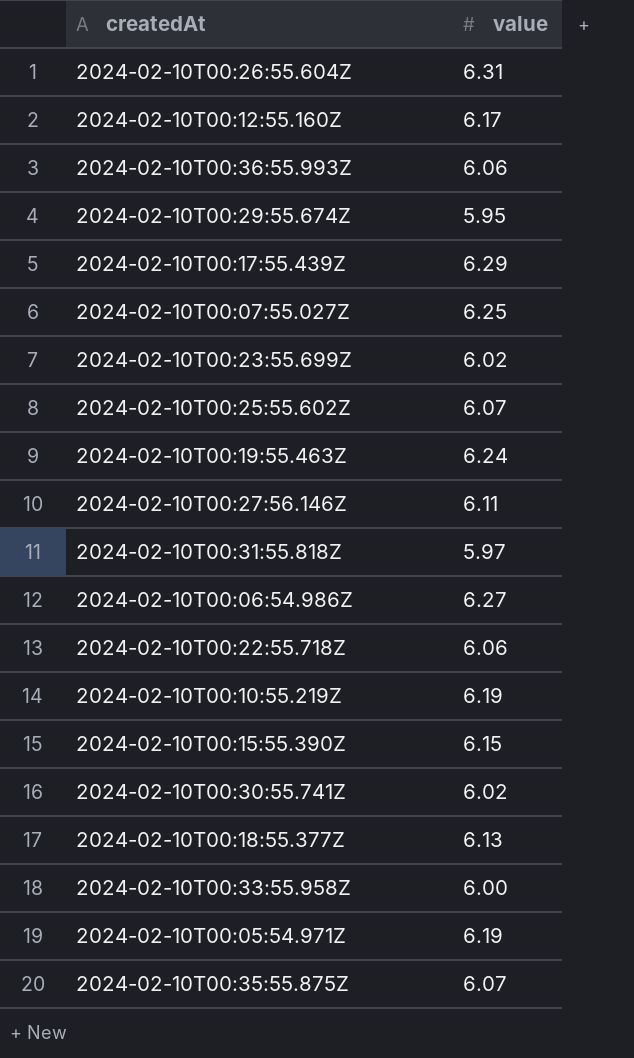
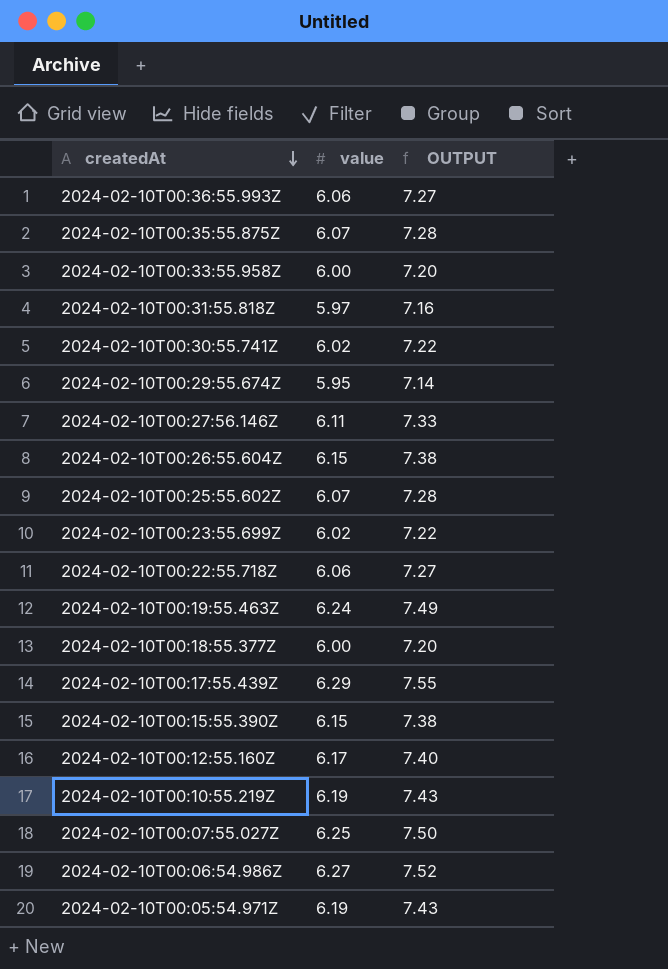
row order: none -> createdAt descending
column OUTPUT | formula: none -> [value] * 1.2
2024-02-10T00:26:55.604Z | value: 6.31 -> 6.15
2024-02-10T00:18:55.377Z | value: 6.13 -> 6.00

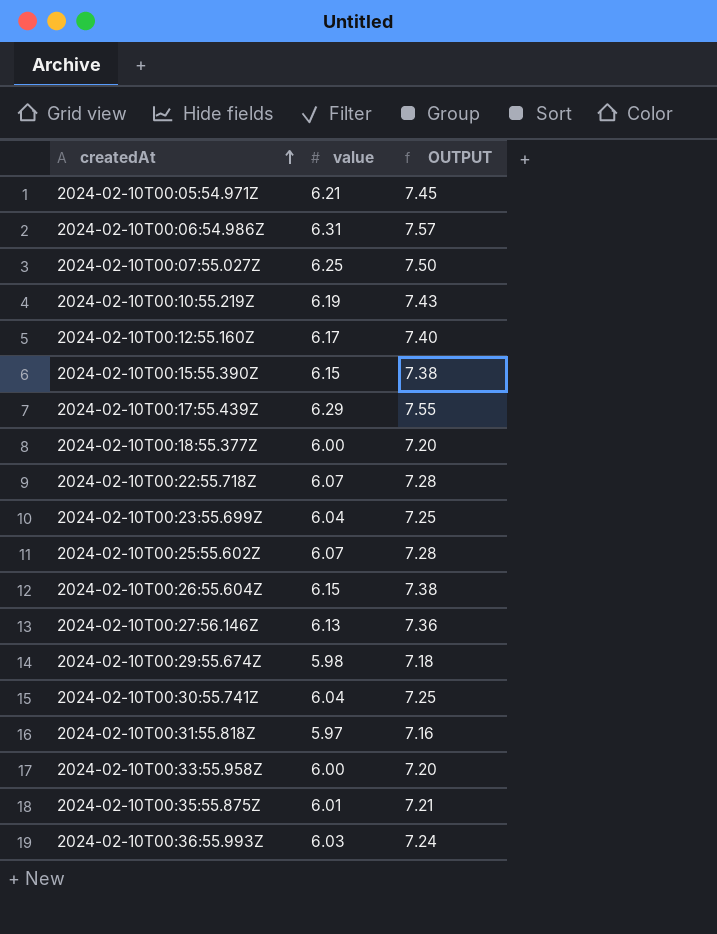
row order: createdAt descending -> createdAt ascending
row 2024-02-10T00:19:55.463Z: 6.24 | 7.49 -> none
2024-02-10T00:05:54.971Z | value: 6.19 -> 6.21
2024-02-10T00:05:54.971Z | OUTPUT: 7.43 -> 7.45
2024-02-10T00:06:54.986Z | value: 6.27 -> 6.31
2024-02-10T00:06:54.986Z | OUTPUT: 7.52 -> 7.57
2024-02-10T00:22:55.718Z | value: 6.06 -> 6.07
2024-02-10T00:22:55.718Z | OUTPUT: 7.27 -> 7.28
2024-02-10T00:23:55.699Z | value: 6.02 -> 6.04
2024-02-10T00:23:55.699Z | OUTPUT: 7.22 -> 7.25
2024-02-10T00:27:56.146Z | value: 6.11 -> 6.13
2024-02-10T00:27:56.146Z | OUTPUT: 7.33 -> 7.36
2024-02-10T00:29:55.674Z | value: 5.95 -> 5.98
2024-02-10T00:29:55.674Z | OUTPUT: 7.14 -> 7.18
2024-02-10T00:30:55.741Z | value: 6.02 -> 6.04
2024-02-10T00:30:55.741Z | OUTPUT: 7.22 -> 7.25
2024-02-10T00:35:55.875Z | value: 6.07 -> 6.01
2024-02-10T00:35:55.875Z | OUTPUT: 7.28 -> 7.21
2024-02-10T00:36:55.993Z | value: 6.06 -> 6.03
2024-02-10T00:36:55.993Z | OUTPUT: 7.27 -> 7.24

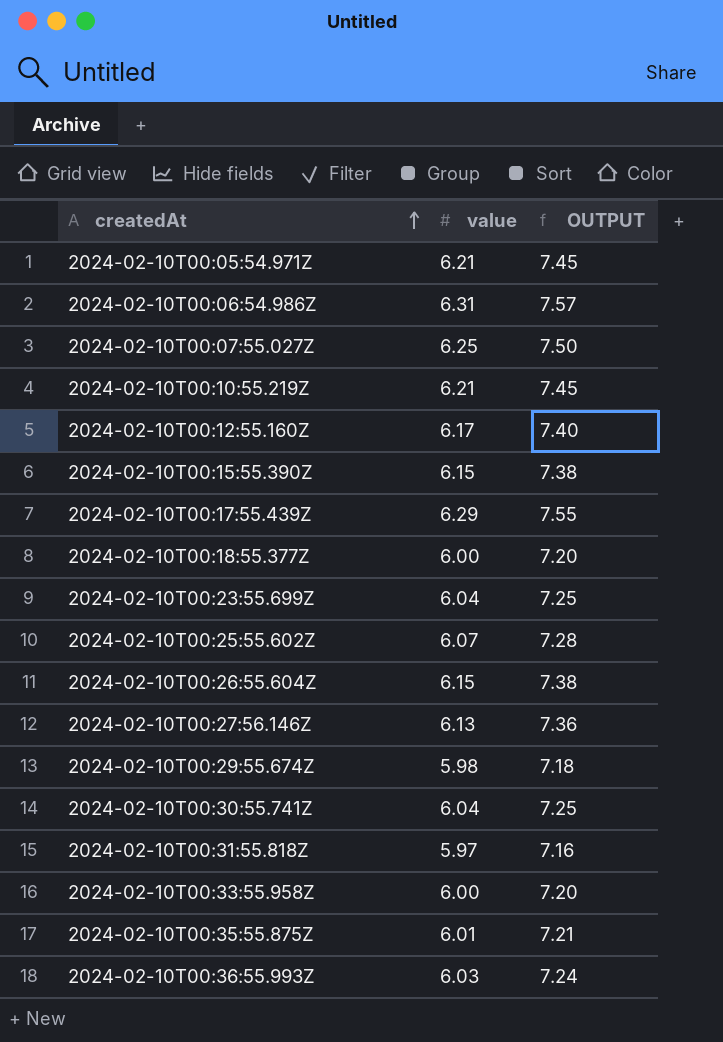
row 2024-02-10T00:22:55.718Z: 6.07 | 7.28 -> none
2024-02-10T00:10:55.219Z | value: 6.19 -> 6.21
2024-02-10T00:10:55.219Z | OUTPUT: 7.43 -> 7.45

